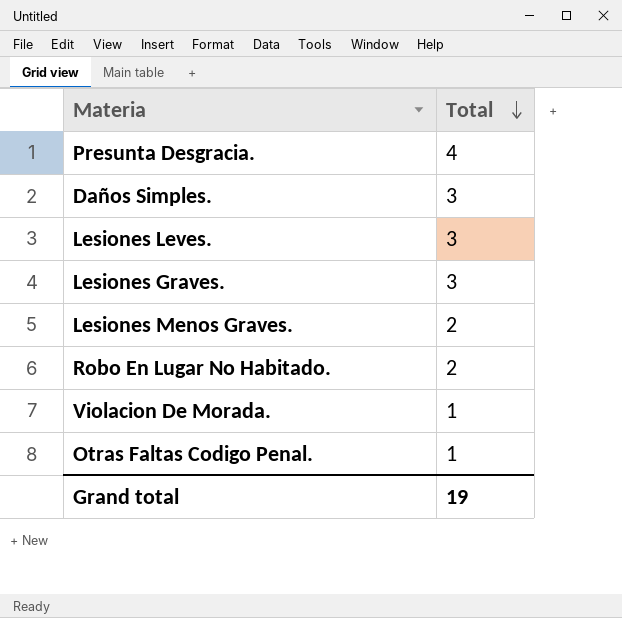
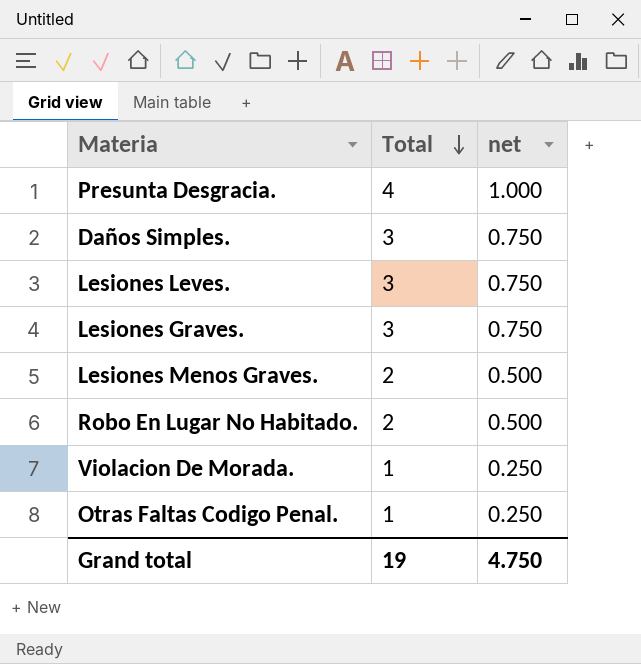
column net | formula: none -> [Total] * 0.25

